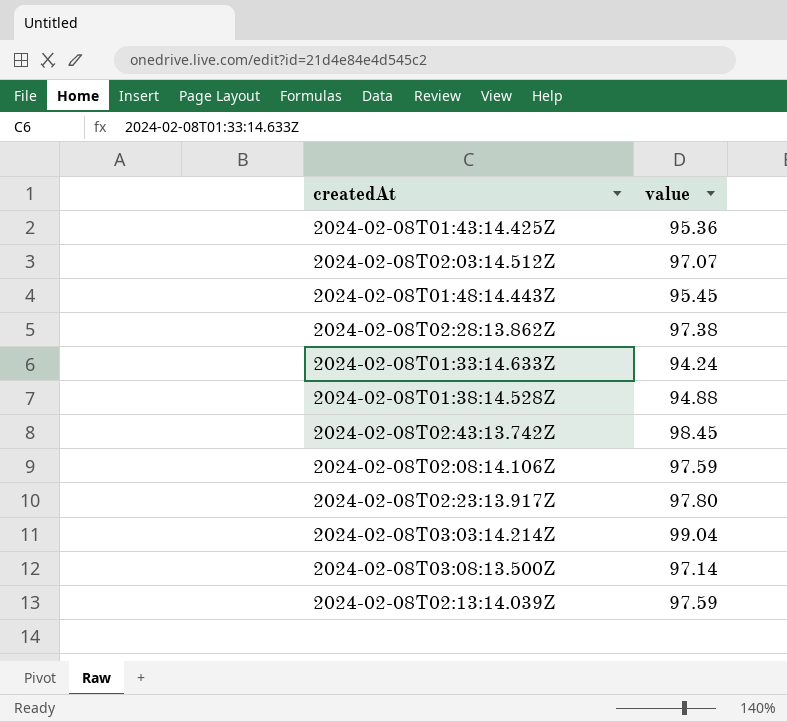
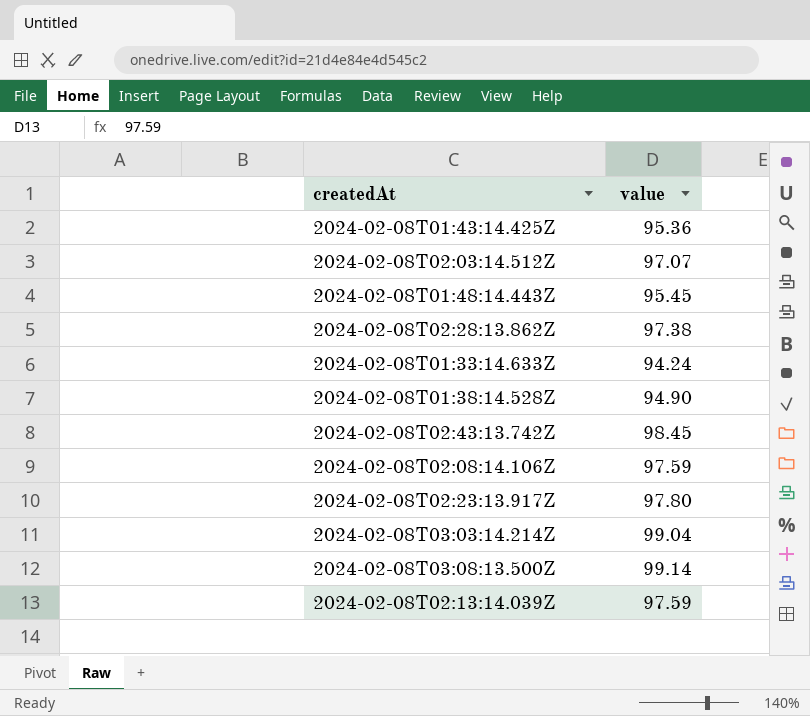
2024-02-08T01:38:14.528Z | value: 94.88 -> 94.90
2024-02-08T03:08:13.500Z | value: 97.14 -> 99.14

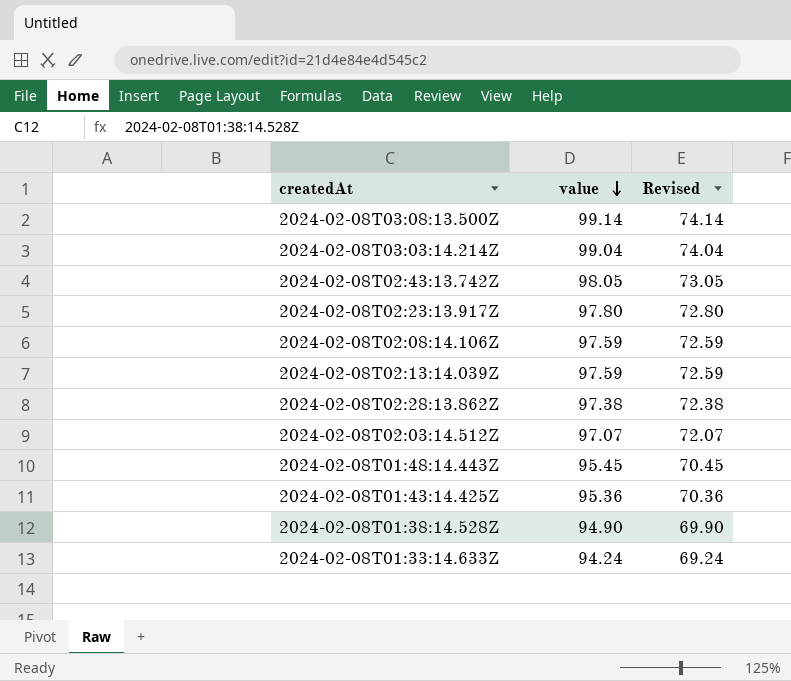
row order: none -> value descending
column Revised | formula: none -> [value] - 25
2024-02-08T02:43:13.742Z | value: 98.45 -> 98.05

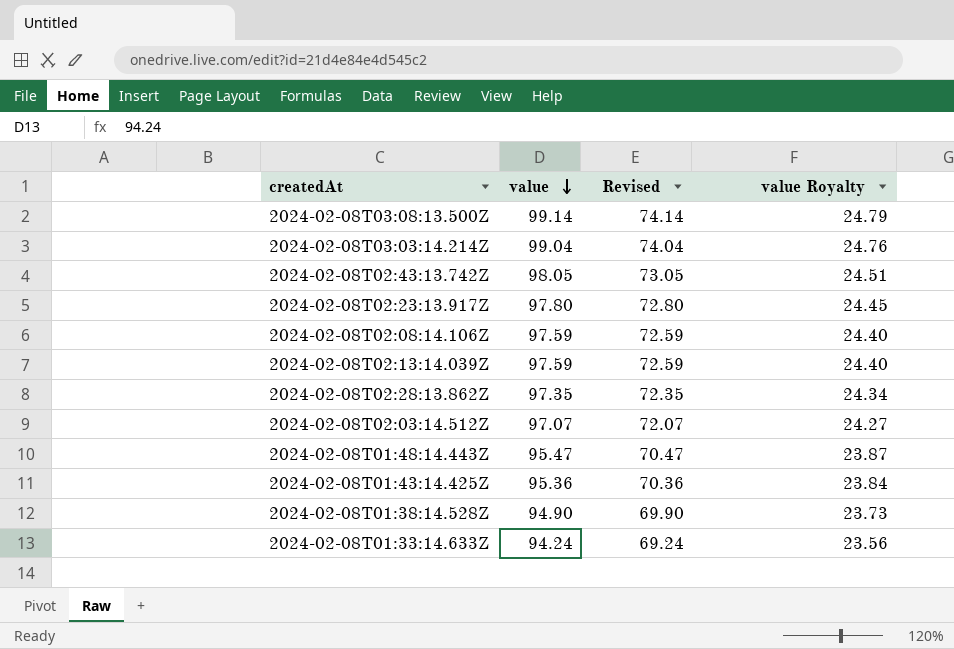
column value Royalty | formula: none -> [value] * 0.25
2024-02-08T02:28:13.862Z | value: 97.38 -> 97.35
2024-02-08T02:28:13.862Z | Revised: 72.38 -> 72.35
2024-02-08T01:48:14.443Z | value: 95.45 -> 95.47
2024-02-08T01:48:14.443Z | Revised: 70.45 -> 70.47

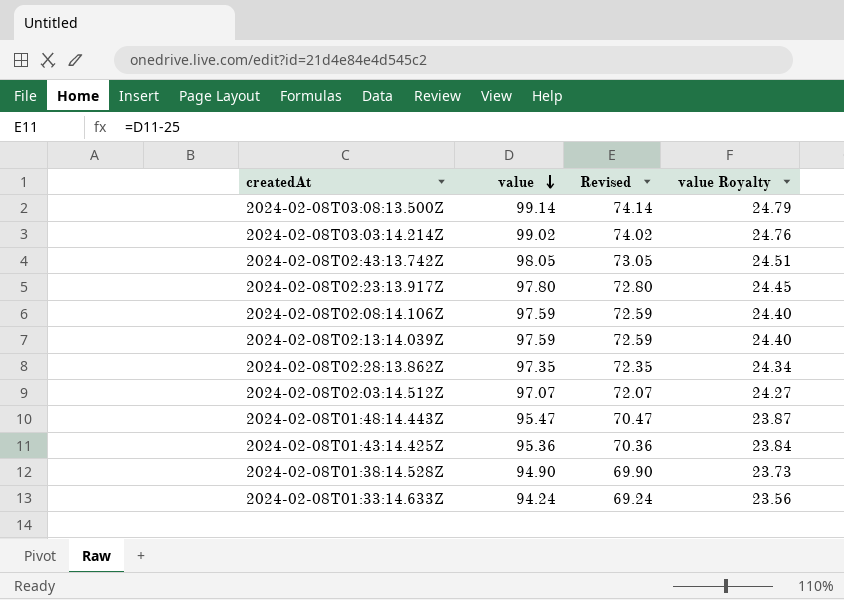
2024-02-08T03:03:14.214Z | value: 99.04 -> 99.02
2024-02-08T03:03:14.214Z | Revised: 74.04 -> 74.02

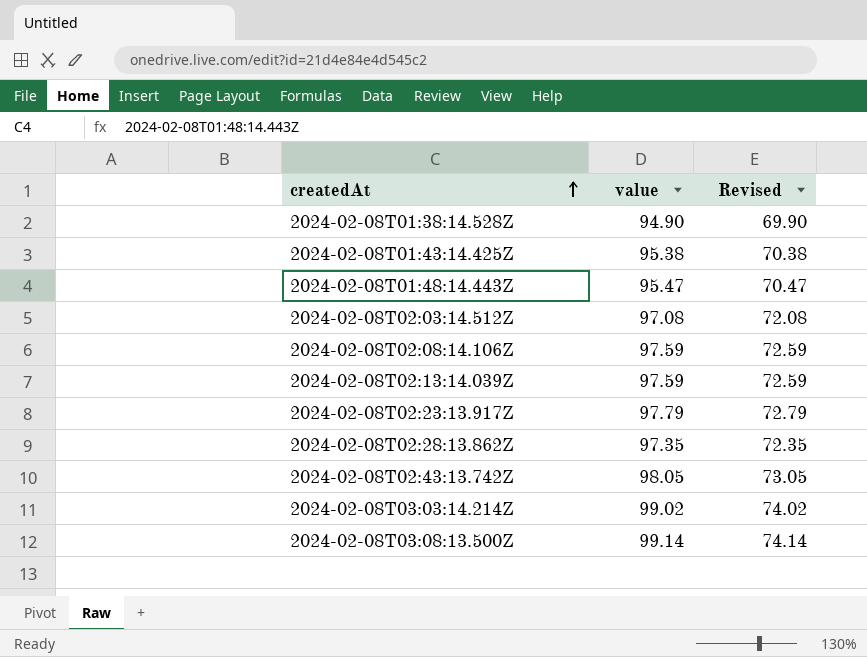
row order: value descending -> createdAt ascending
column value Royalty | formula: [value] * 0.25 -> none
row 2024-02-08T01:33:14.633Z: 94.24 | 69.24 | 23.56 -> none
2024-02-08T01:43:14.425Z | value: 95.36 -> 95.38
2024-02-08T01:43:14.425Z | Revised: 70.36 -> 70.38
2024-02-08T02:03:14.512Z | value: 97.07 -> 97.08
2024-02-08T02:03:14.512Z | Revised: 72.07 -> 72.08
2024-02-08T02:23:13.917Z | value: 97.80 -> 97.79
2024-02-08T02:23:13.917Z | Revised: 72.80 -> 72.79

